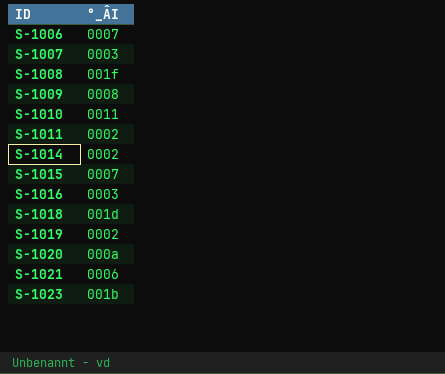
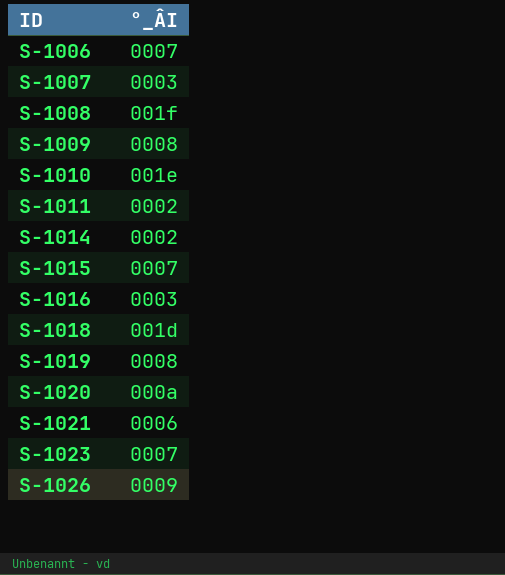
S-1010 | °_ÂI: 0011 -> 001e
S-1019 | °_ÂI: 0002 -> 0008
S-1023 | °_ÂI: 001b -> 0007
row S-1026: none -> 0009

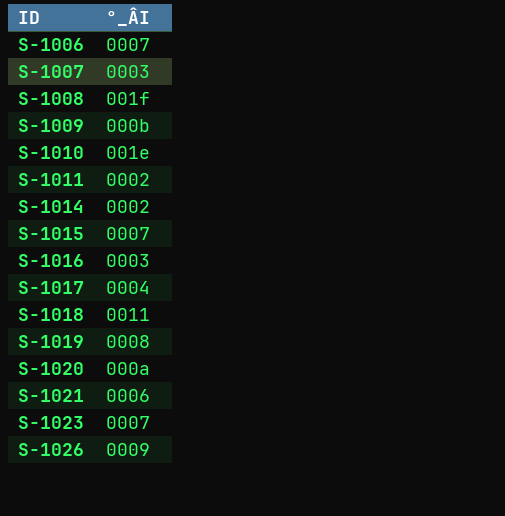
S-1009 | °_ÂI: 0008 -> 000b
row S-1017: none -> 0004
S-1018 | °_ÂI: 001d -> 0011

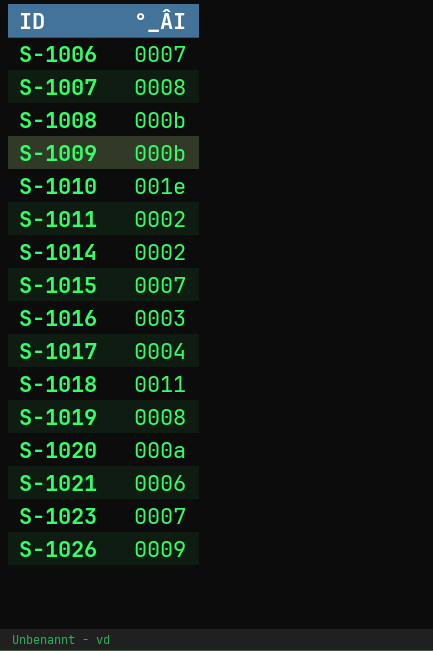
S-1007 | °_ÂI: 0003 -> 0008
S-1008 | °_ÂI: 001f -> 000b

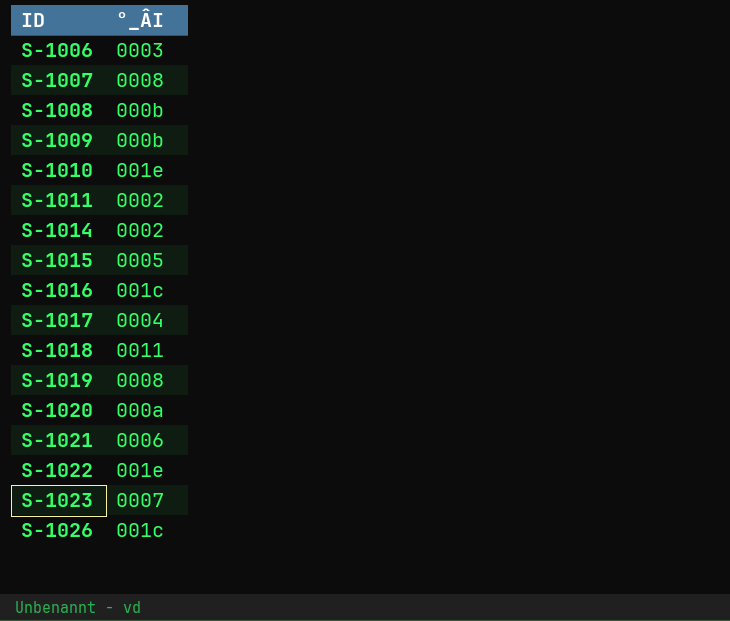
S-1006 | °_ÂI: 0007 -> 0003
S-1015 | °_ÂI: 0007 -> 0005
S-1016 | °_ÂI: 0003 -> 001c
row S-1022: none -> 001e
S-1026 | °_ÂI: 0009 -> 001c

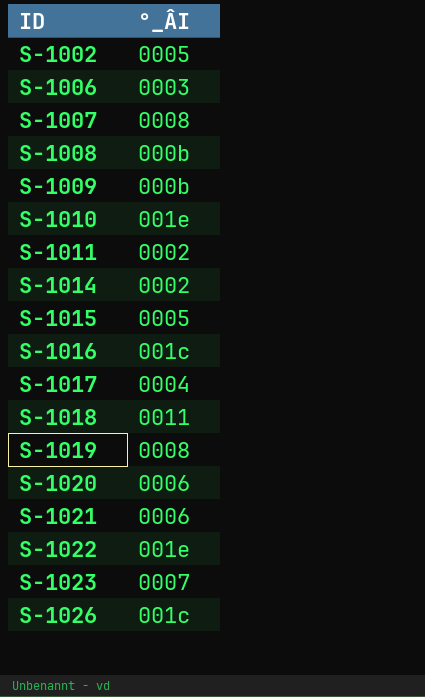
row S-1002: none -> 0005
S-1020 | °_ÂI: 000a -> 0006

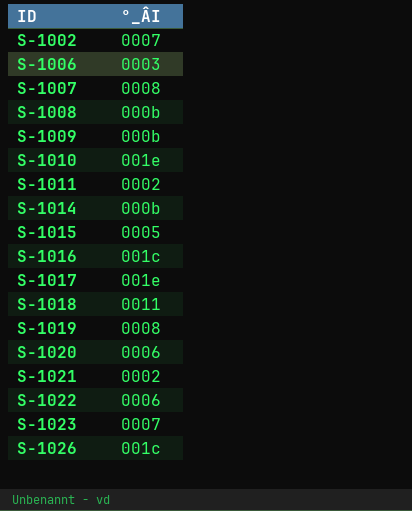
S-1002 | °_ÂI: 0005 -> 0007
S-1014 | °_ÂI: 0002 -> 000b
S-1017 | °_ÂI: 0004 -> 001e
S-1021 | °_ÂI: 0006 -> 0002
S-1022 | °_ÂI: 001e -> 0006

